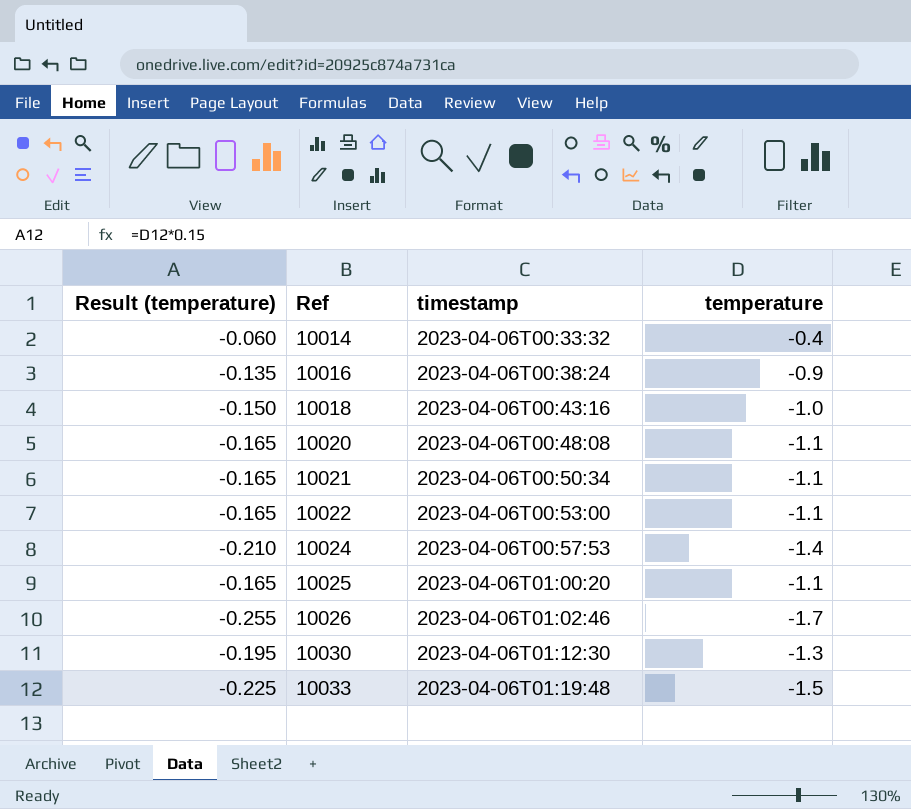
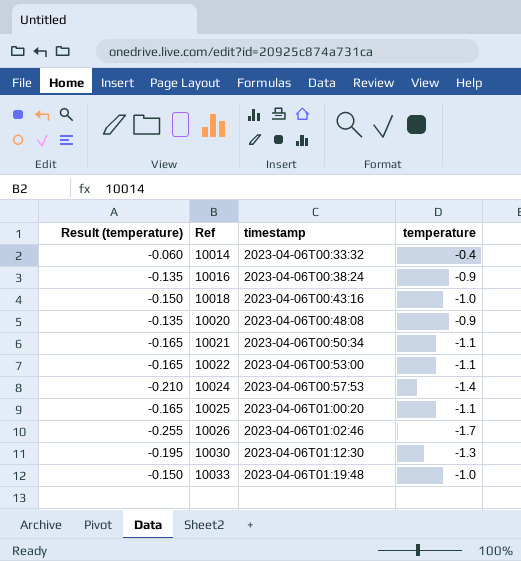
10020 | Result (temperature): -0.165 -> -0.135
10020 | temperature: -1.1 -> -0.9
10033 | Result (temperature): -0.225 -> -0.150
10033 | temperature: -1.5 -> -1.0

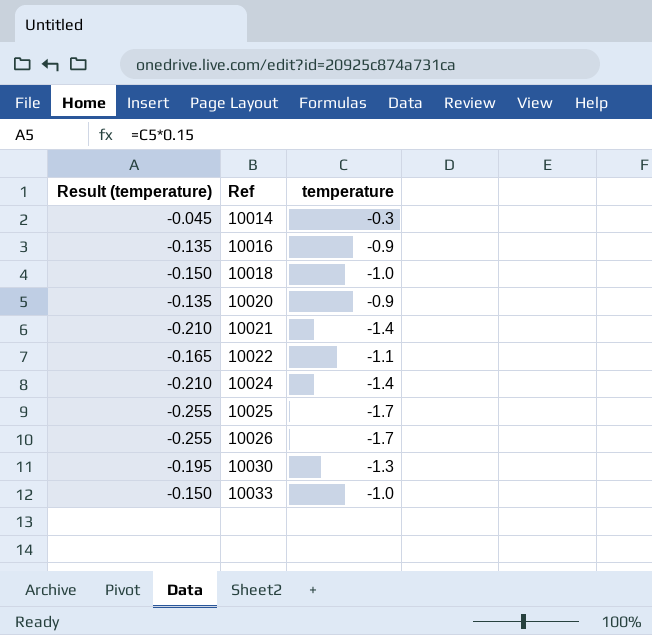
column timestamp | position: 3 -> none
10014 | Result (temperature): -0.060 -> -0.045
10014 | temperature: -0.4 -> -0.3
10021 | Result (temperature): -0.165 -> -0.210
10021 | temperature: -1.1 -> -1.4
10025 | Result (temperature): -0.165 -> -0.255
10025 | temperature: -1.1 -> -1.7

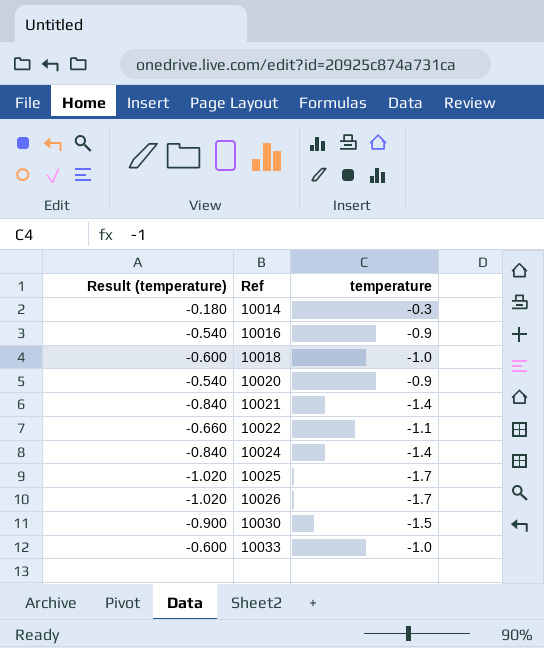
column Result (temperature) | formula: [temperature] * 0.15 -> [temperature] * 0.6
10030 | temperature: -1.3 -> -1.5

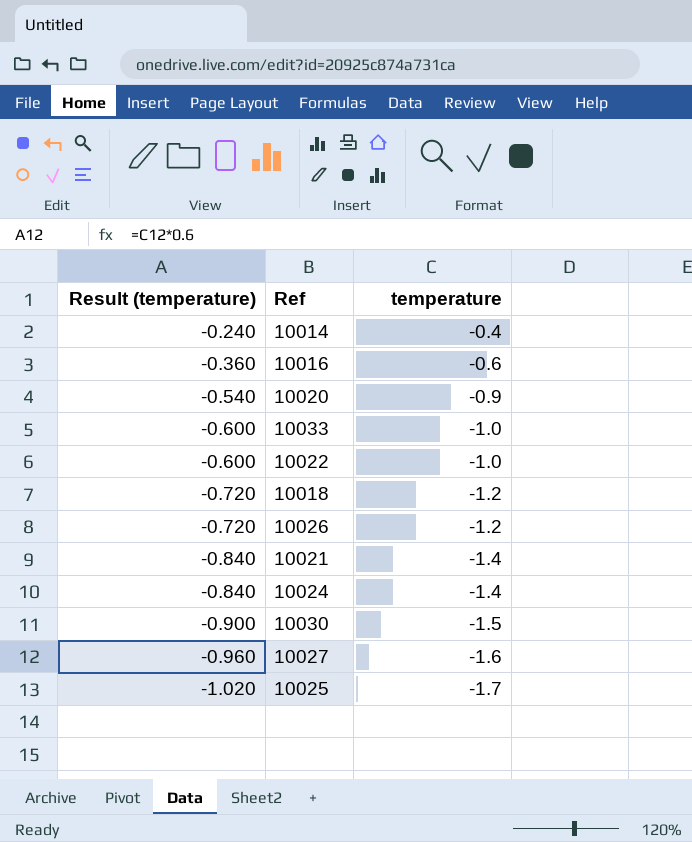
row order: Ref ascending -> Result (temperature) descending
10014 | Result (temperature): -0.180 -> -0.240
10014 | temperature: -0.3 -> -0.4
10016 | Result (temperature): -0.540 -> -0.360
10016 | temperature: -0.9 -> -0.6
10022 | Result (temperature): -0.660 -> -0.600
10022 | temperature: -1.1 -> -1.0
10018 | Result (temperature): -0.600 -> -0.720
10018 | temperature: -1.0 -> -1.2
10026 | Result (temperature): -1.020 -> -0.720
10026 | temperature: -1.7 -> -1.2
row 10027: none -> -0.960 | -1.6

